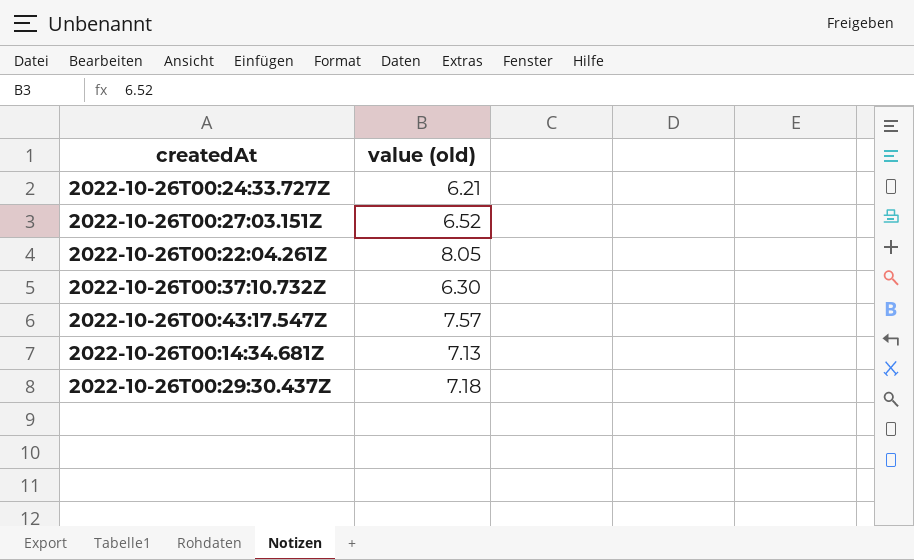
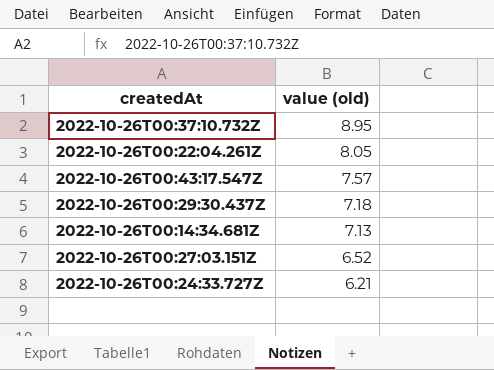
row order: none -> value (old) descending
2022-10-26T00:37:10.732Z | value (old): 6.30 -> 8.95

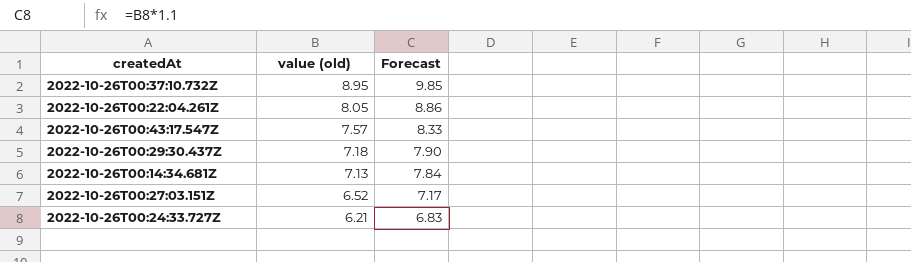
column Forecast | formula: none -> [value (old)] * 1.1

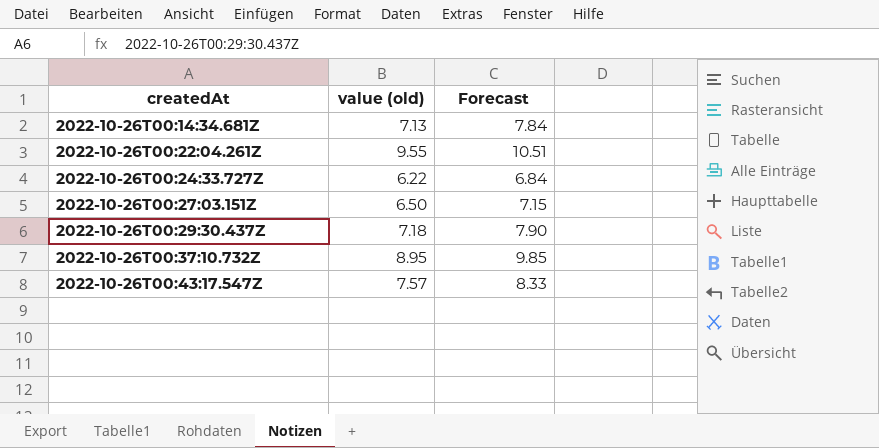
row order: value (old) descending -> createdAt ascending
2022-10-26T00:22:04.261Z | value (old): 8.05 -> 9.55
2022-10-26T00:22:04.261Z | Forecast: 8.86 -> 10.51
2022-10-26T00:24:33.727Z | value (old): 6.21 -> 6.22
2022-10-26T00:24:33.727Z | Forecast: 6.83 -> 6.84
2022-10-26T00:27:03.151Z | value (old): 6.52 -> 6.50
2022-10-26T00:27:03.151Z | Forecast: 7.17 -> 7.15

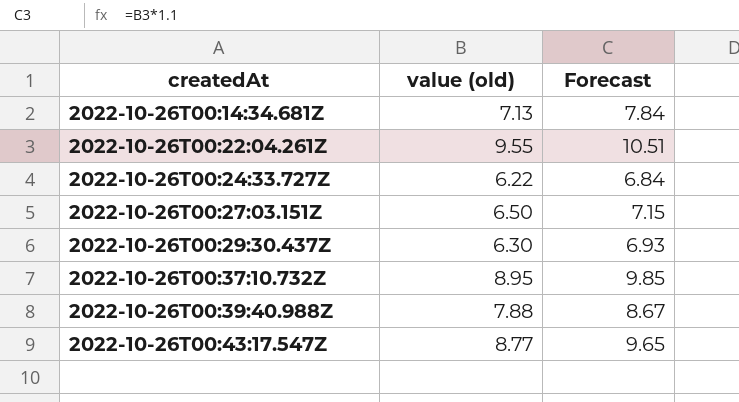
2022-10-26T00:29:30.437Z | value (old): 7.18 -> 6.30
2022-10-26T00:29:30.437Z | Forecast: 7.90 -> 6.93
row 2022-10-26T00:39:40.988Z: none -> 7.88 | 8.67
2022-10-26T00:43:17.547Z | value (old): 7.57 -> 8.77
2022-10-26T00:43:17.547Z | Forecast: 8.33 -> 9.65

